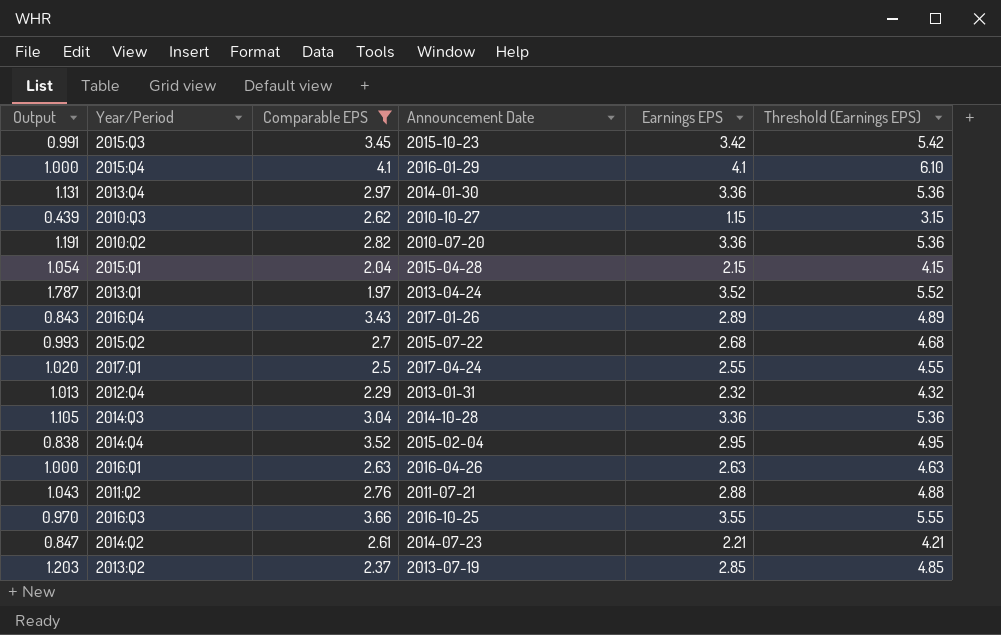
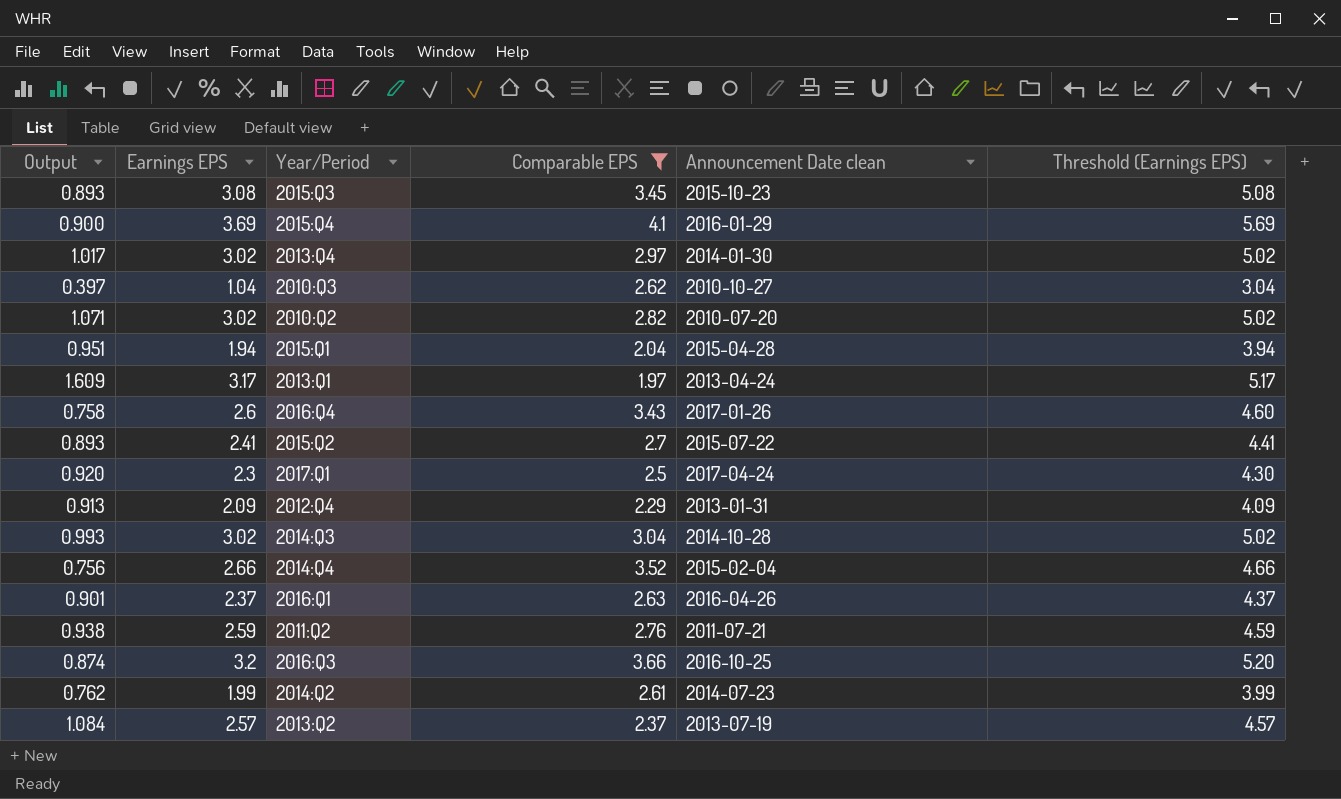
column Earnings EPS | position: 5 -> 2
column name: Announcement Date -> Announcement Date clean
2015:Q3 | Output: 0.991 -> 0.893
2015:Q3 | Earnings EPS: 3.42 -> 3.08
2015:Q3 | Threshold (Earnings EPS): 5.42 -> 5.08
2015:Q4 | Output: 1.000 -> 0.900
2015:Q4 | Earnings EPS: 4.1 -> 3.69
2015:Q4 | Threshold (Earnings EPS): 6.10 -> 5.69
2013:Q4 | Output: 1.131 -> 1.017
2013:Q4 | Earnings EPS: 3.36 -> 3.02
2013:Q4 | Threshold (Earnings EPS): 5.36 -> 5.02
2010:Q3 | Output: 0.439 -> 0.397
2010:Q3 | Earnings EPS: 1.15 -> 1.04
2010:Q3 | Threshold (Earnings EPS): 3.15 -> 3.04
2010:Q2 | Output: 1.191 -> 1.071
2010:Q2 | Earnings EPS: 3.36 -> 3.02
2010:Q2 | Threshold (Earnings EPS): 5.36 -> 5.02
2015:Q1 | Output: 1.054 -> 0.951
2015:Q1 | Earnings EPS: 2.15 -> 1.94
2015:Q1 | Threshold (Earnings EPS): 4.15 -> 3.94
2013:Q1 | Output: 1.787 -> 1.609
2013:Q1 | Earnings EPS: 3.52 -> 3.17
2013:Q1 | Threshold (Earnings EPS): 5.52 -> 5.17
2016:Q4 | Output: 0.843 -> 0.758
2016:Q4 | Earnings EPS: 2.89 -> 2.6
2016:Q4 | Threshold (Earnings EPS): 4.89 -> 4.60
2015:Q2 | Output: 0.993 -> 0.893
2015:Q2 | Earnings EPS: 2.68 -> 2.41
2015:Q2 | Threshold (Earnings EPS): 4.68 -> 4.41
2017:Q1 | Output: 1.020 -> 0.920
2017:Q1 | Earnings EPS: 2.55 -> 2.3
2017:Q1 | Threshold (Earnings EPS): 4.55 -> 4.30
2012:Q4 | Output: 1.013 -> 0.913
2012:Q4 | Earnings EPS: 2.32 -> 2.09
2012:Q4 | Threshold (Earnings EPS): 4.32 -> 4.09
2014:Q3 | Output: 1.105 -> 0.993
2014:Q3 | Earnings EPS: 3.36 -> 3.02
2014:Q3 | Threshold (Earnings EPS): 5.36 -> 5.02
2014:Q4 | Output: 0.838 -> 0.756
2014:Q4 | Earnings EPS: 2.95 -> 2.66
2014:Q4 | Threshold (Earnings EPS): 4.95 -> 4.66
2016:Q1 | Output: 1.000 -> 0.901
2016:Q1 | Earnings EPS: 2.63 -> 2.37
2016:Q1 | Threshold (Earnings EPS): 4.63 -> 4.37
2011:Q2 | Output: 1.043 -> 0.938
2011:Q2 | Earnings EPS: 2.88 -> 2.59
2011:Q2 | Threshold (Earnings EPS): 4.88 -> 4.59
2016:Q3 | Output: 0.970 -> 0.874
2016:Q3 | Earnings EPS: 3.55 -> 3.2
2016:Q3 | Threshold (Earnings EPS): 5.55 -> 5.20
2014:Q2 | Output: 0.847 -> 0.762
2014:Q2 | Earnings EPS: 2.21 -> 1.99
2014:Q2 | Threshold (Earnings EPS): 4.21 -> 3.99
2013:Q2 | Output: 1.203 -> 1.084
2013:Q2 | Earnings EPS: 2.85 -> 2.57
2013:Q2 | Threshold (Earnings EPS): 4.85 -> 4.57

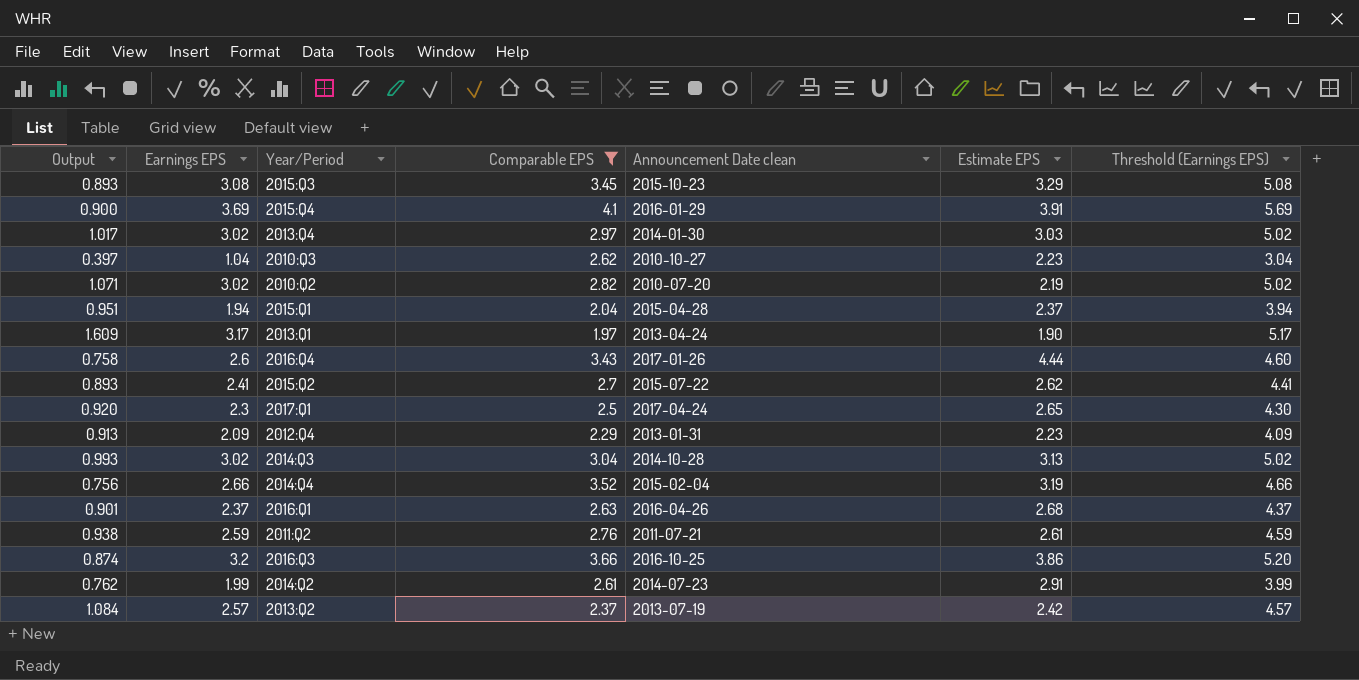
column Estimate EPS | position: none -> 6

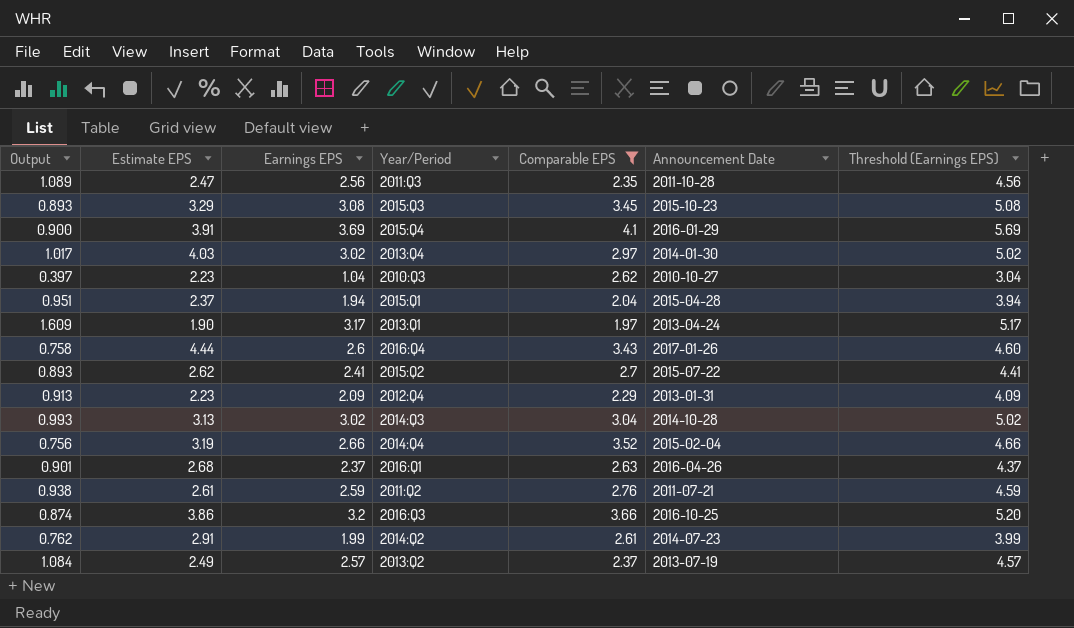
column Estimate EPS | position: 6 -> 2
column name: Announcement Date clean -> Announcement Date
row 2010:Q2: 1.071 | 3.02 | 2.82 | 2010-07-20 | 2.19 | 5.02 -> none
row 2017:Q1: 0.920 | 2.3 | 2.5 | 2017-04-24 | 2.65 | 4.30 -> none
row 2011:Q3: none -> 1.089 | 2.47 | 2.56 | 2.35 | 2011-10-28 | 4.56
2013:Q4 | Estimate EPS: 3.03 -> 4.03
2013:Q2 | Estimate EPS: 2.42 -> 2.49

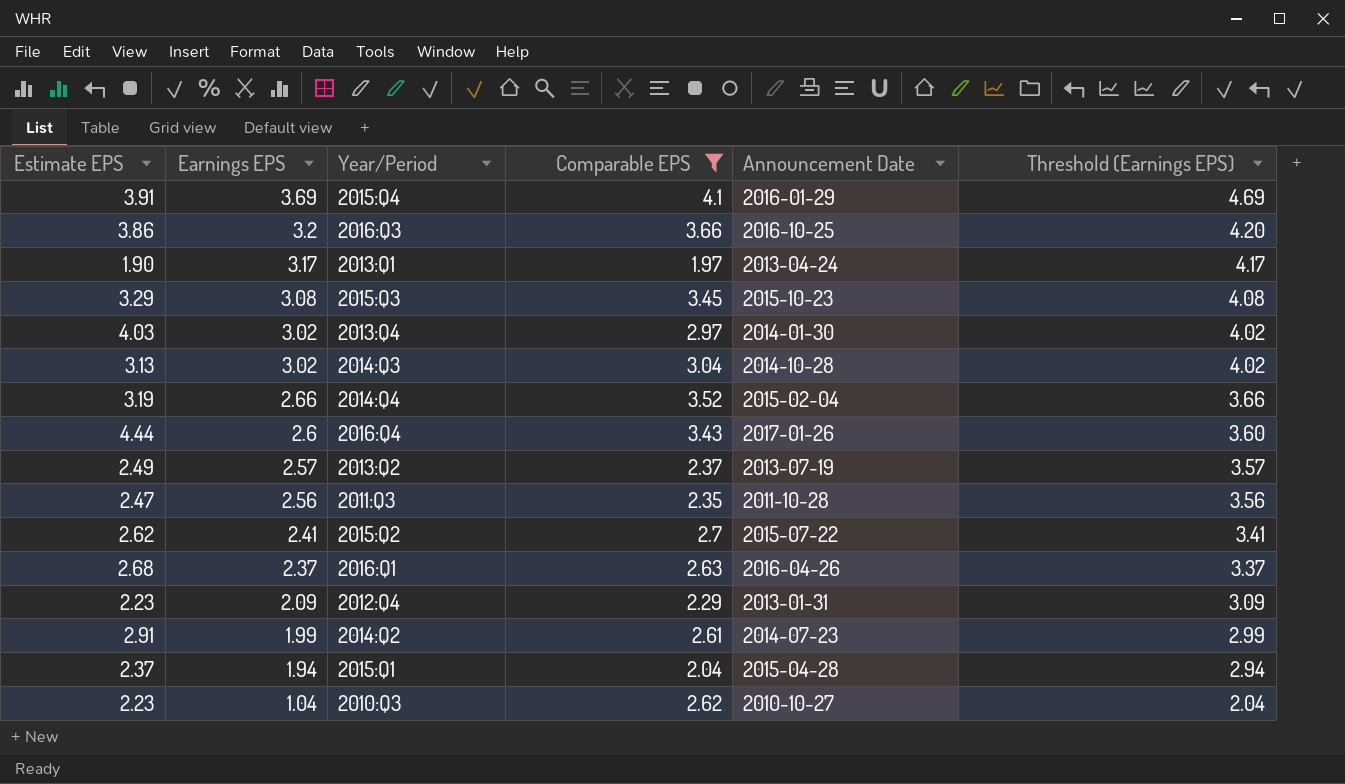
row order: none -> Earnings EPS descending
column Output | formula: [Earnings EPS] / [Comparable EPS] -> none
column Threshold (Earnings EPS) | formula: [Earnings EPS] + 2 -> [Earnings EPS] + 1
row 2011:Q2: 0.938 | 2.61 | 2.59 | 2.76 | 2011-07-21 | 4.59 -> none

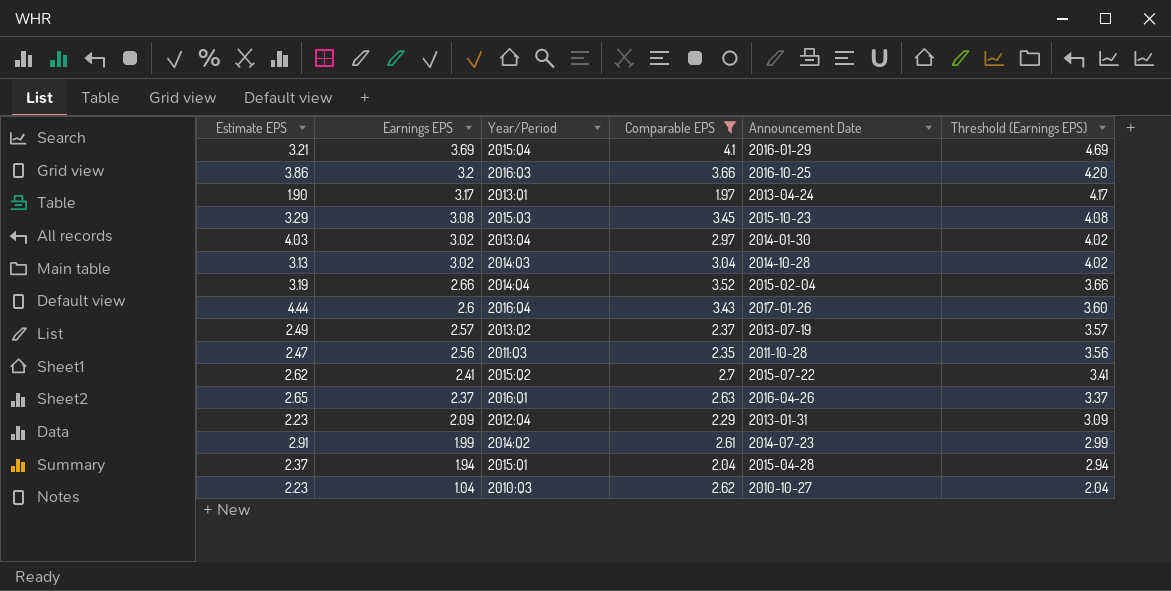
2015:Q4 | Estimate EPS: 3.91 -> 3.21
2016:Q1 | Estimate EPS: 2.68 -> 2.65

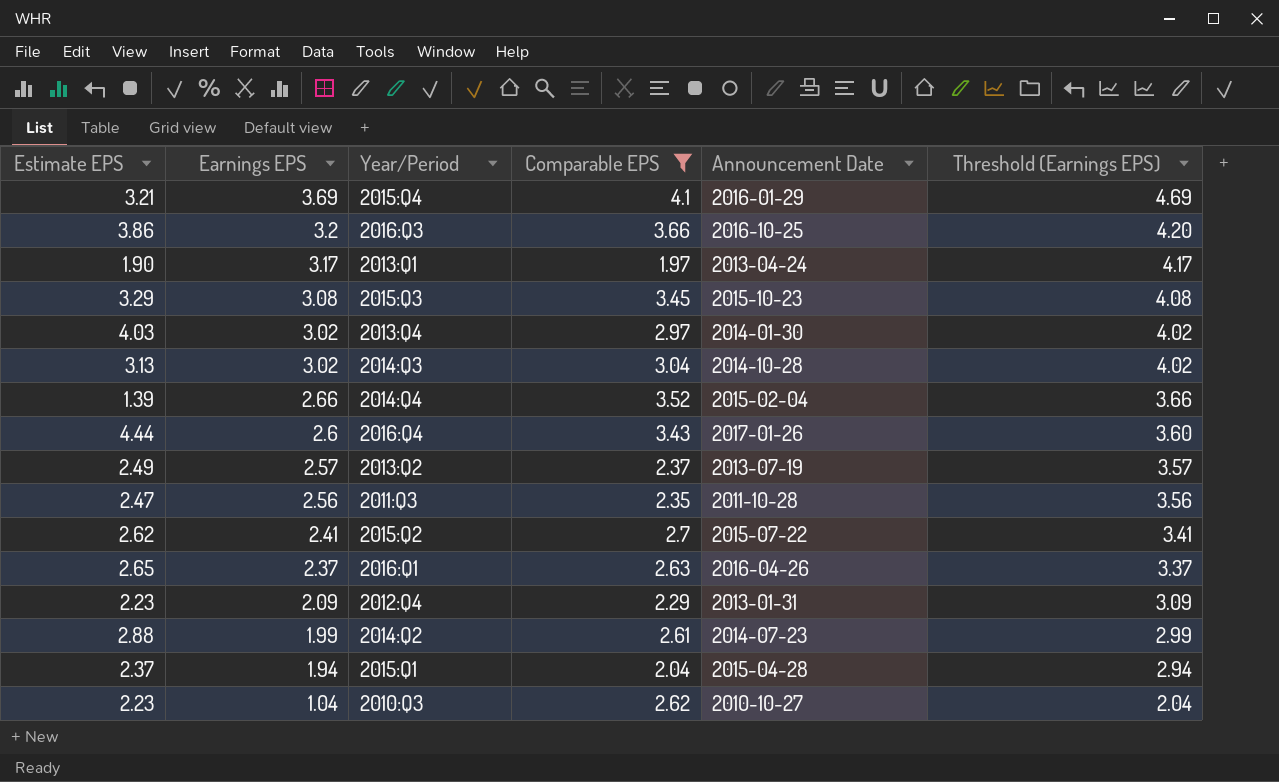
2014:Q4 | Estimate EPS: 3.19 -> 1.39
2014:Q2 | Estimate EPS: 2.91 -> 2.88

